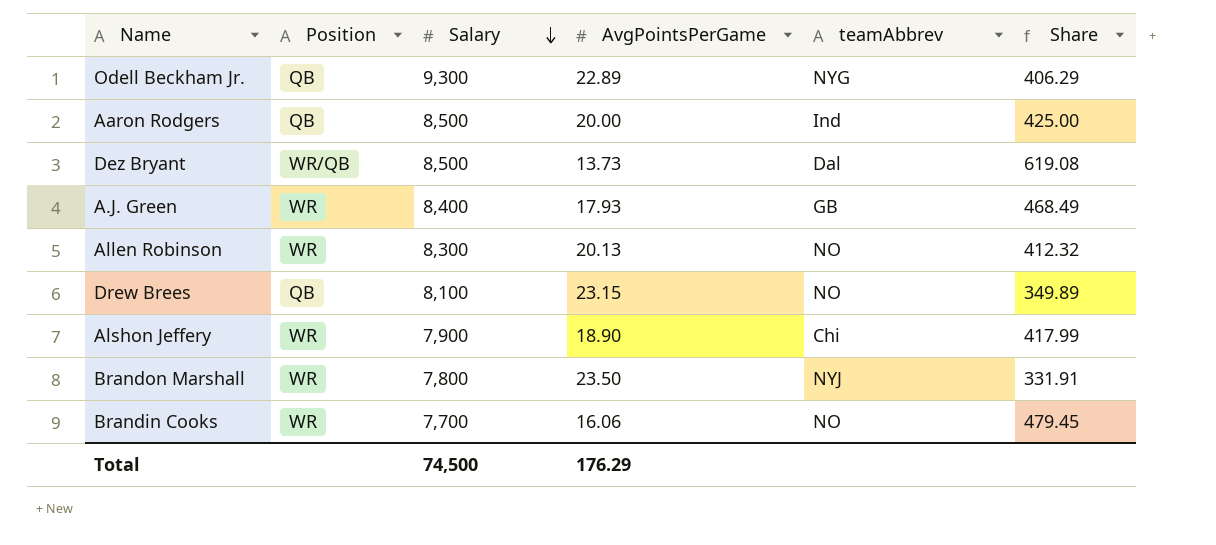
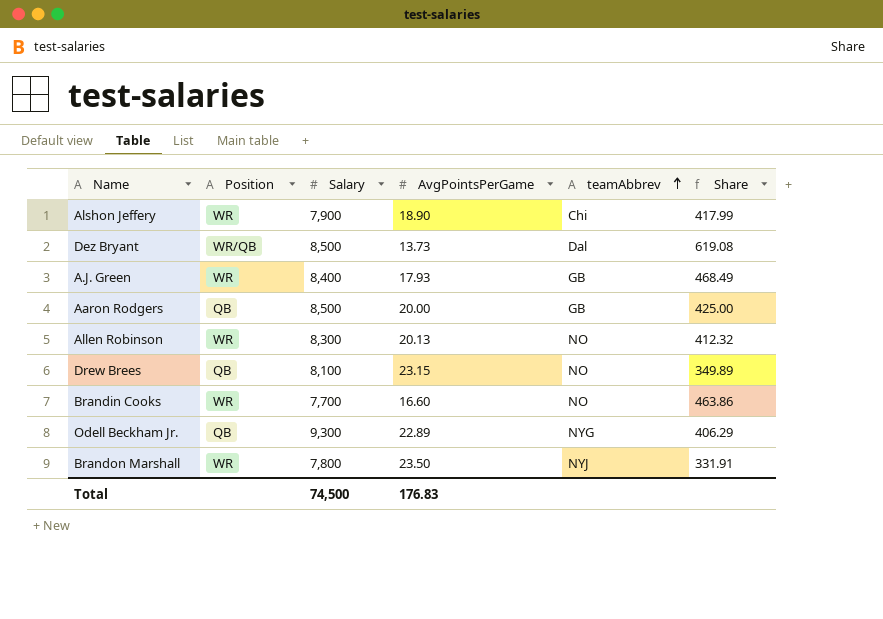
row order: Salary descending -> teamAbbrev ascending
Aaron Rodgers | teamAbbrev: Ind -> GB
Brandin Cooks | AvgPointsPerGame: 16.06 -> 16.60
Brandin Cooks | Share: 479.45 -> 463.86
Total | AvgPointsPerGame: 176.29 -> 176.83

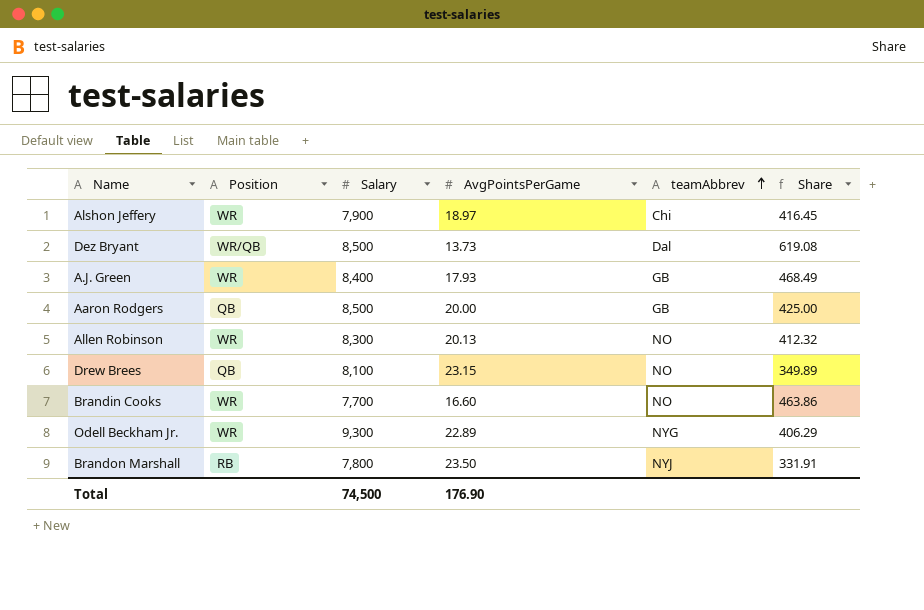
Alshon Jeffery | AvgPointsPerGame: 18.90 -> 18.97
Alshon Jeffery | Share: 417.99 -> 416.45
Odell Beckham Jr. | Position: QB -> WR
Brandon Marshall | Position: WR -> RB
Total | AvgPointsPerGame: 176.83 -> 176.90

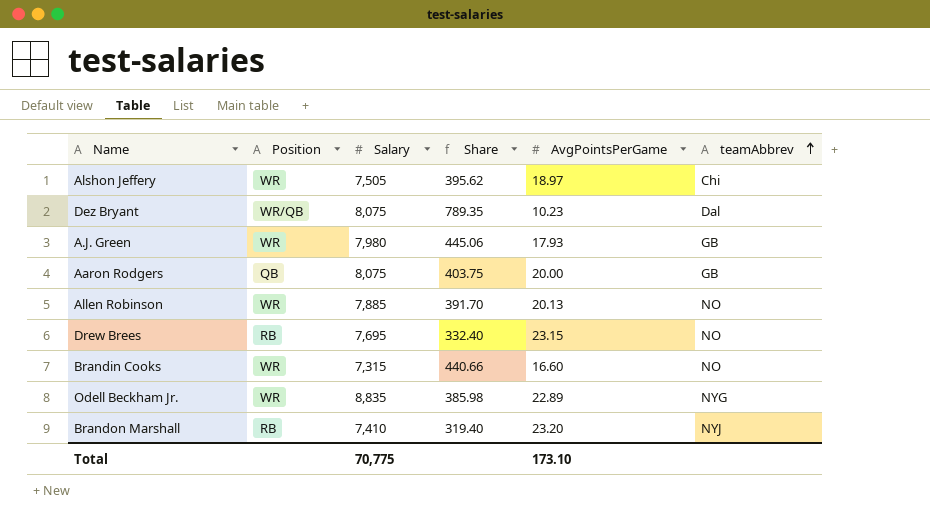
column Share | position: 6 -> 4
Alshon Jeffery | Salary: 7,900 -> 7,505
Alshon Jeffery | Share: 416.45 -> 395.62
Dez Bryant | Salary: 8,500 -> 8,075
Dez Bryant | Share: 619.08 -> 789.35
Dez Bryant | AvgPointsPerGame: 13.73 -> 10.23
A.J. Green | Salary: 8,400 -> 7,980
A.J. Green | Share: 468.49 -> 445.06
Aaron Rodgers | Salary: 8,500 -> 8,075
Aaron Rodgers | Share: 425.00 -> 403.75
Allen Robinson | Salary: 8,300 -> 7,885
Allen Robinson | Share: 412.32 -> 391.70
Drew Brees | Position: QB -> RB
Drew Brees | Salary: 8,100 -> 7,695
Drew Brees | Share: 349.89 -> 332.40
Brandin Cooks | Salary: 7,700 -> 7,315
Brandin Cooks | Share: 463.86 -> 440.66
Odell Beckham Jr. | Salary: 9,300 -> 8,835
Odell Beckham Jr. | Share: 406.29 -> 385.98
Brandon Marshall | Salary: 7,800 -> 7,410
Brandon Marshall | Share: 331.91 -> 319.40
Brandon Marshall | AvgPointsPerGame: 23.50 -> 23.20
Total | Salary: 74,500 -> 70,775
Total | AvgPointsPerGame: 176.90 -> 173.10

